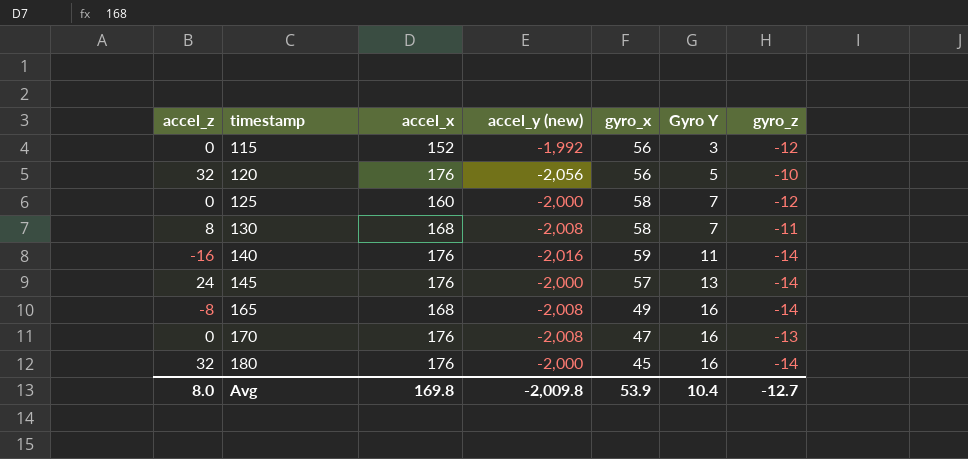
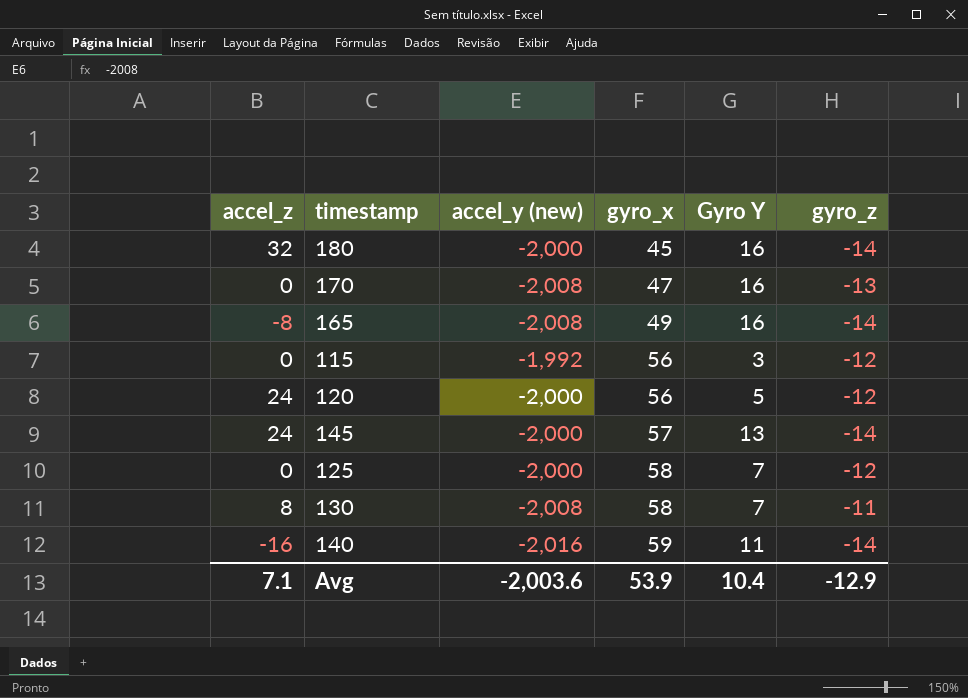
row order: timestamp ascending -> gyro_x ascending
column accel_x | position: 3 -> none
120 | accel_z: 32 -> 24
120 | accel_y (new): -2,056 -> -2,000
120 | gyro_z: -10 -> -12
Avg | accel_z: 8.0 -> 7.1
Avg | accel_y (new): -2,009.8 -> -2,003.6
Avg | gyro_z: -12.7 -> -12.9

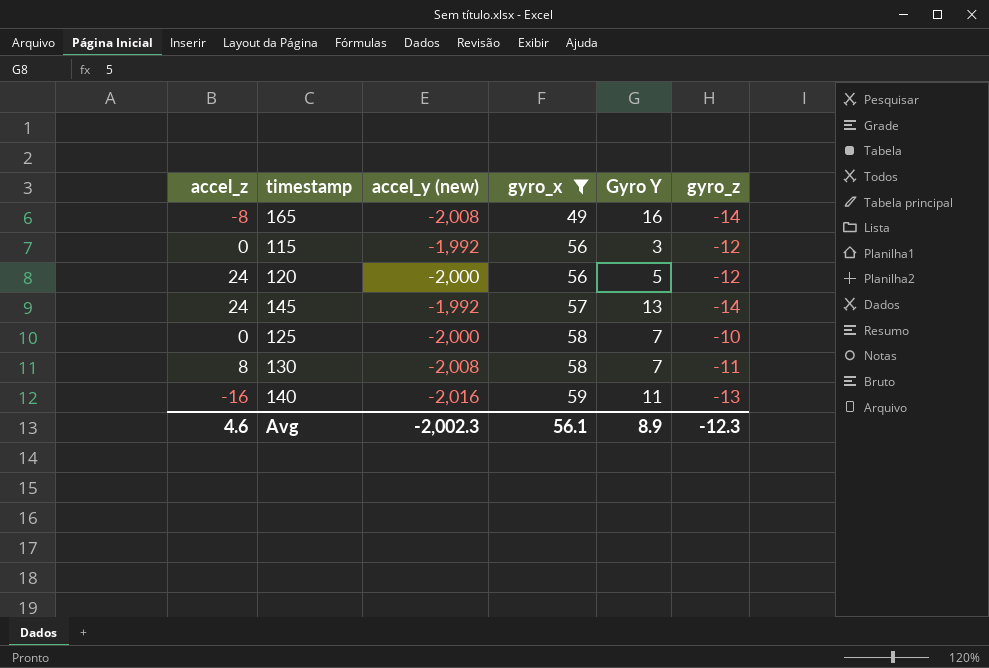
filter: none -> gyro_x >= 49
145 | accel_y (new): -2,000 -> -1,992
125 | gyro_z: -12 -> -10
140 | gyro_z: -14 -> -13
Avg | accel_z: 7.1 -> 4.6
Avg | accel_y (new): -2,003.6 -> -2,002.3
Avg | gyro_x: 53.9 -> 56.1
Avg | Gyro Y: 10.4 -> 8.9
Avg | gyro_z: -12.9 -> -12.3

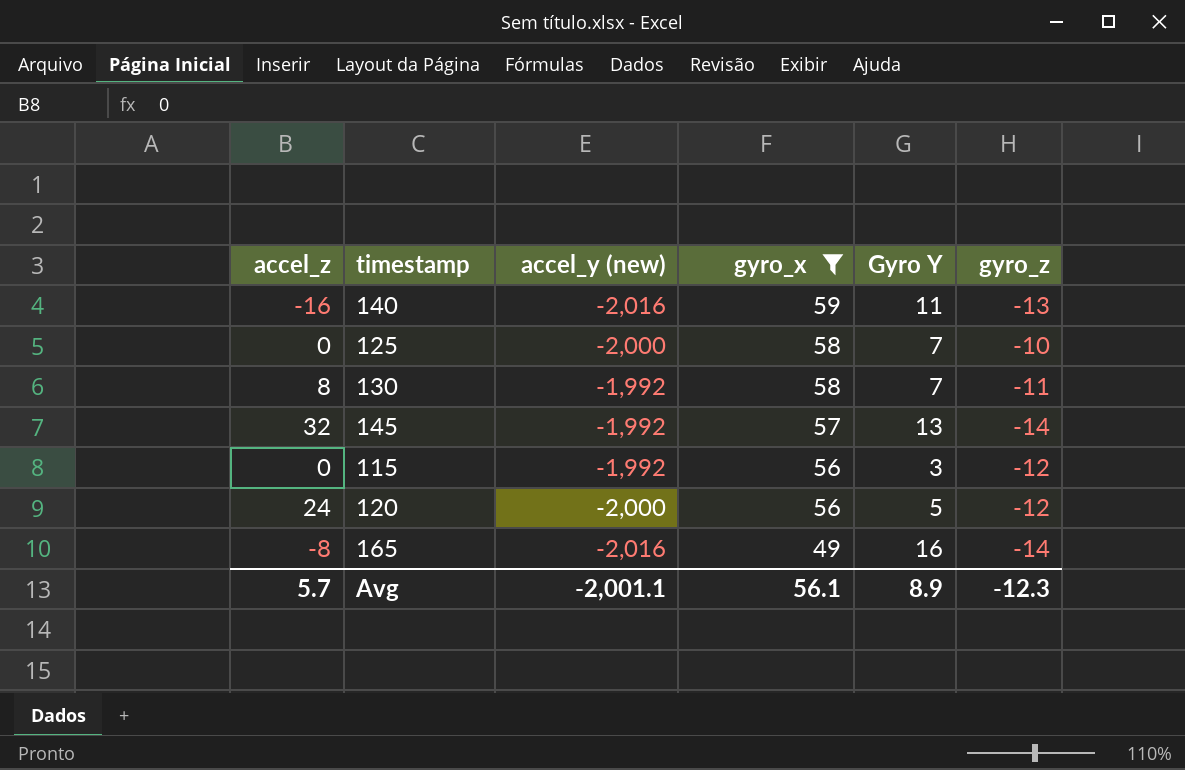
row order: gyro_x ascending -> gyro_x descending
130 | accel_y (new): -2,008 -> -1,992
145 | accel_z: 24 -> 32
165 | accel_y (new): -2,008 -> -2,016
Avg | accel_z: 4.6 -> 5.7
Avg | accel_y (new): -2,002.3 -> -2,001.1

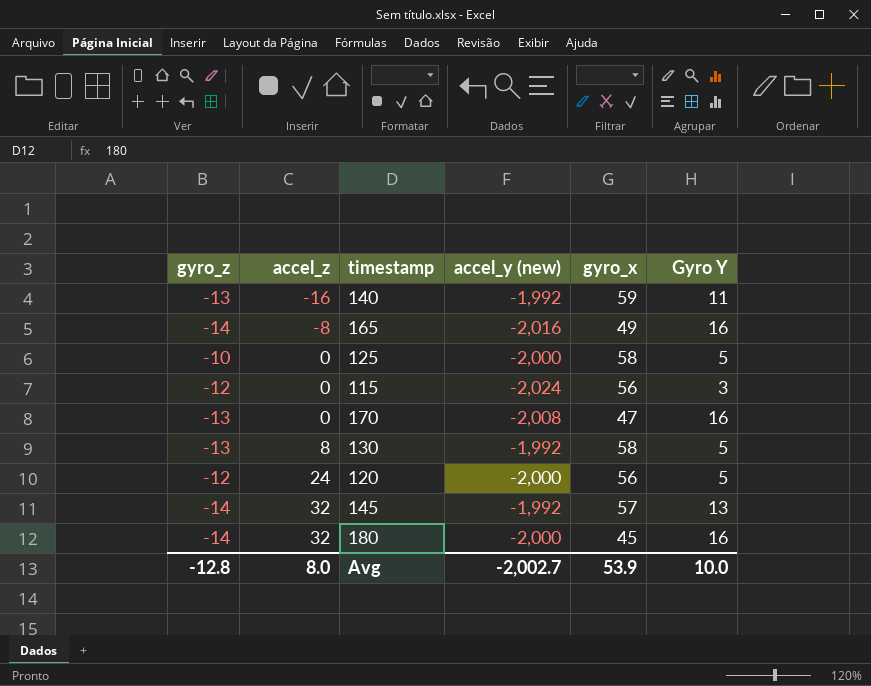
filter: gyro_x >= 49 -> none
row order: gyro_x descending -> accel_z ascending
column gyro_z | position: 6 -> 1
140 | accel_y (new): -2,016 -> -1,992
125 | Gyro Y: 7 -> 5
115 | accel_y (new): -1,992 -> -2,024
130 | gyro_z: -11 -> -13
130 | Gyro Y: 7 -> 5
Avg | gyro_z: -12.3 -> -12.8
Avg | accel_z: 5.7 -> 8.0
Avg | accel_y (new): -2,001.1 -> -2,002.7
Avg | gyro_x: 56.1 -> 53.9
Avg | Gyro Y: 8.9 -> 10.0

